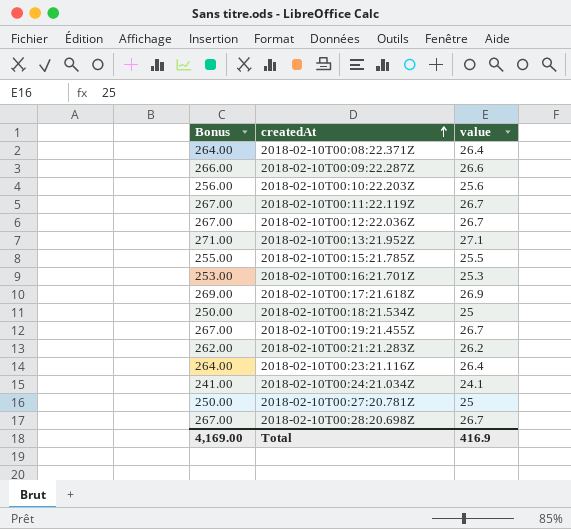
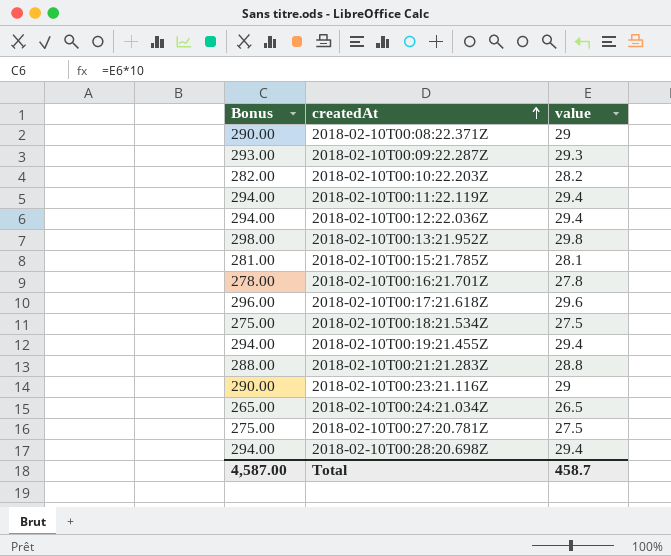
2018-02-10T00:08:22.371Z | Bonus: 264.00 -> 290.00
2018-02-10T00:08:22.371Z | value: 26.4 -> 29
2018-02-10T00:09:22.287Z | Bonus: 266.00 -> 293.00
2018-02-10T00:09:22.287Z | value: 26.6 -> 29.3
2018-02-10T00:10:22.203Z | Bonus: 256.00 -> 282.00
2018-02-10T00:10:22.203Z | value: 25.6 -> 28.2
2018-02-10T00:11:22.119Z | Bonus: 267.00 -> 294.00
2018-02-10T00:11:22.119Z | value: 26.7 -> 29.4
2018-02-10T00:12:22.036Z | Bonus: 267.00 -> 294.00
2018-02-10T00:12:22.036Z | value: 26.7 -> 29.4
2018-02-10T00:13:21.952Z | Bonus: 271.00 -> 298.00
2018-02-10T00:13:21.952Z | value: 27.1 -> 29.8
2018-02-10T00:15:21.785Z | Bonus: 255.00 -> 281.00
2018-02-10T00:15:21.785Z | value: 25.5 -> 28.1
2018-02-10T00:16:21.701Z | Bonus: 253.00 -> 278.00
2018-02-10T00:16:21.701Z | value: 25.3 -> 27.8
2018-02-10T00:17:21.618Z | Bonus: 269.00 -> 296.00
2018-02-10T00:17:21.618Z | value: 26.9 -> 29.6
2018-02-10T00:18:21.534Z | Bonus: 250.00 -> 275.00
2018-02-10T00:18:21.534Z | value: 25 -> 27.5
2018-02-10T00:19:21.455Z | Bonus: 267.00 -> 294.00
2018-02-10T00:19:21.455Z | value: 26.7 -> 29.4
2018-02-10T00:21:21.283Z | Bonus: 262.00 -> 288.00
2018-02-10T00:21:21.283Z | value: 26.2 -> 28.8
2018-02-10T00:23:21.116Z | Bonus: 264.00 -> 290.00
2018-02-10T00:23:21.116Z | value: 26.4 -> 29
2018-02-10T00:24:21.034Z | Bonus: 241.00 -> 265.00
2018-02-10T00:24:21.034Z | value: 24.1 -> 26.5
2018-02-10T00:27:20.781Z | Bonus: 250.00 -> 275.00
2018-02-10T00:27:20.781Z | value: 25 -> 27.5
2018-02-10T00:28:20.698Z | Bonus: 267.00 -> 294.00
2018-02-10T00:28:20.698Z | value: 26.7 -> 29.4
Total | Bonus: 4,169.00 -> 4,587.00
Total | value: 416.9 -> 458.7

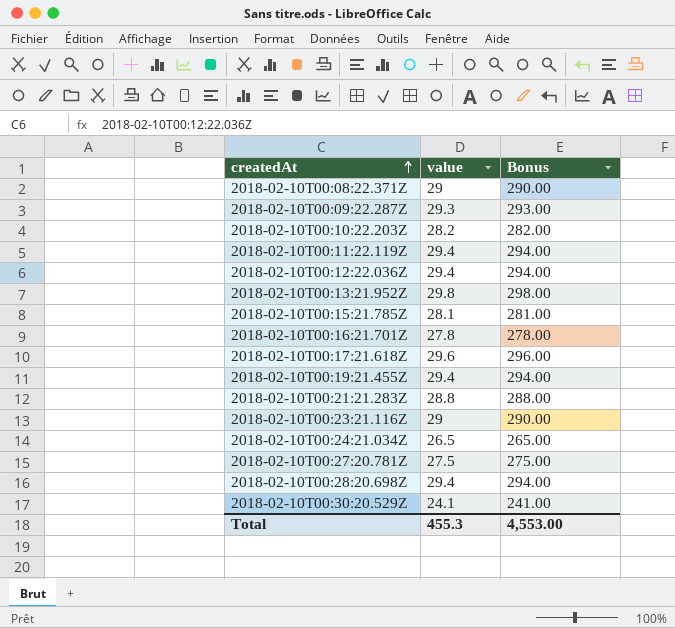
column Bonus | position: 1 -> 3
row 2018-02-10T00:18:21.534Z: 275.00 | 27.5 -> none
row 2018-02-10T00:30:20.529Z: none -> 24.1 | 241.00
Total | value: 458.7 -> 455.3
Total | Bonus: 4,587.00 -> 4,553.00

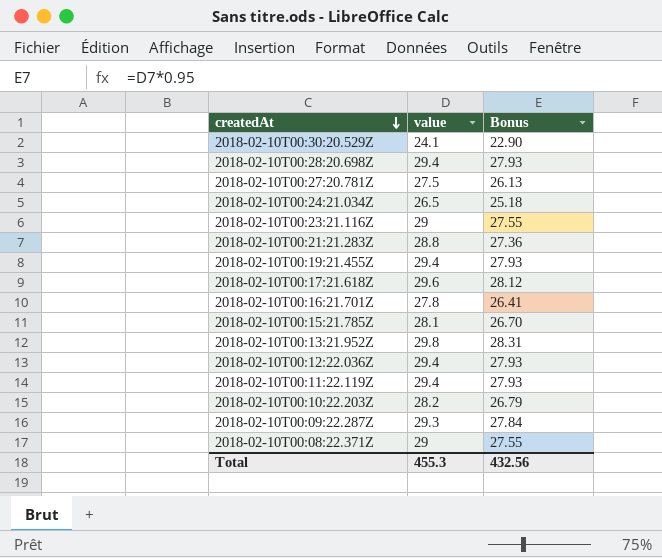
row order: createdAt ascending -> createdAt descending
column Bonus | formula: [value] * 10 -> [value] * 0.95
Total | Bonus: 4,553.00 -> 432.56

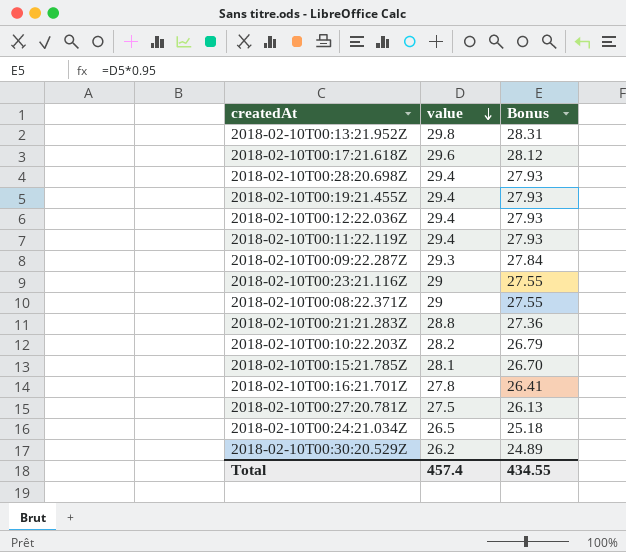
row order: createdAt descending -> value descending
2018-02-10T00:30:20.529Z | value: 24.1 -> 26.2
2018-02-10T00:30:20.529Z | Bonus: 22.90 -> 24.89
Total | value: 455.3 -> 457.4
Total | Bonus: 432.56 -> 434.55

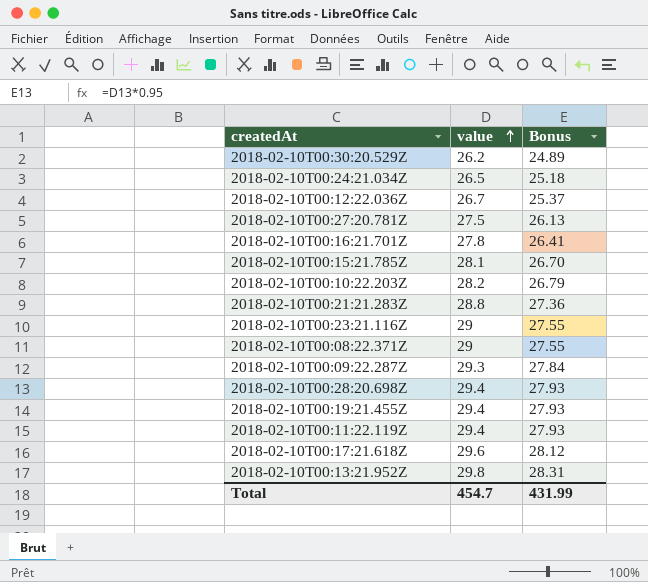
row order: value descending -> value ascending
2018-02-10T00:12:22.036Z | value: 29.4 -> 26.7
2018-02-10T00:12:22.036Z | Bonus: 27.93 -> 25.37
Total | value: 457.4 -> 454.7
Total | Bonus: 434.55 -> 431.99

